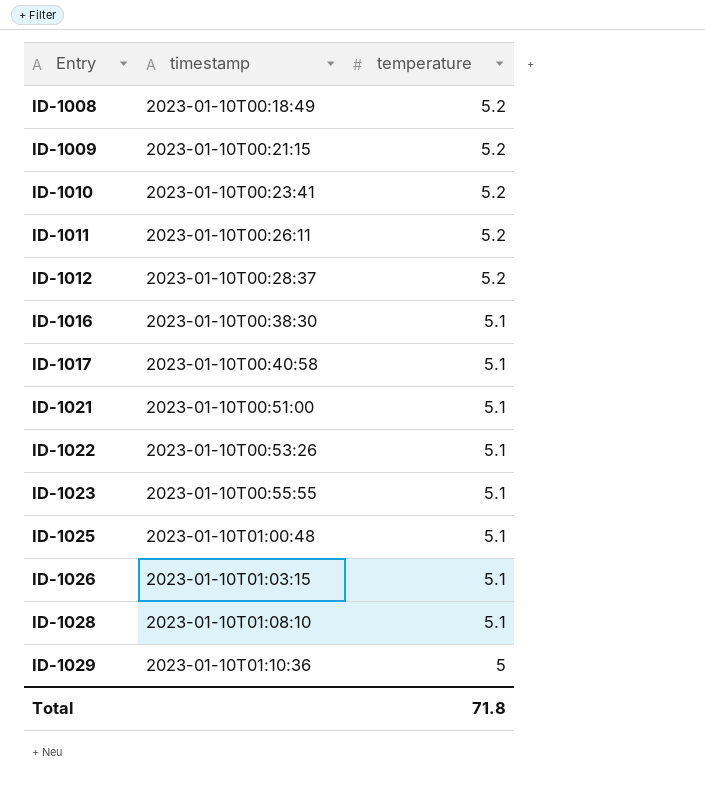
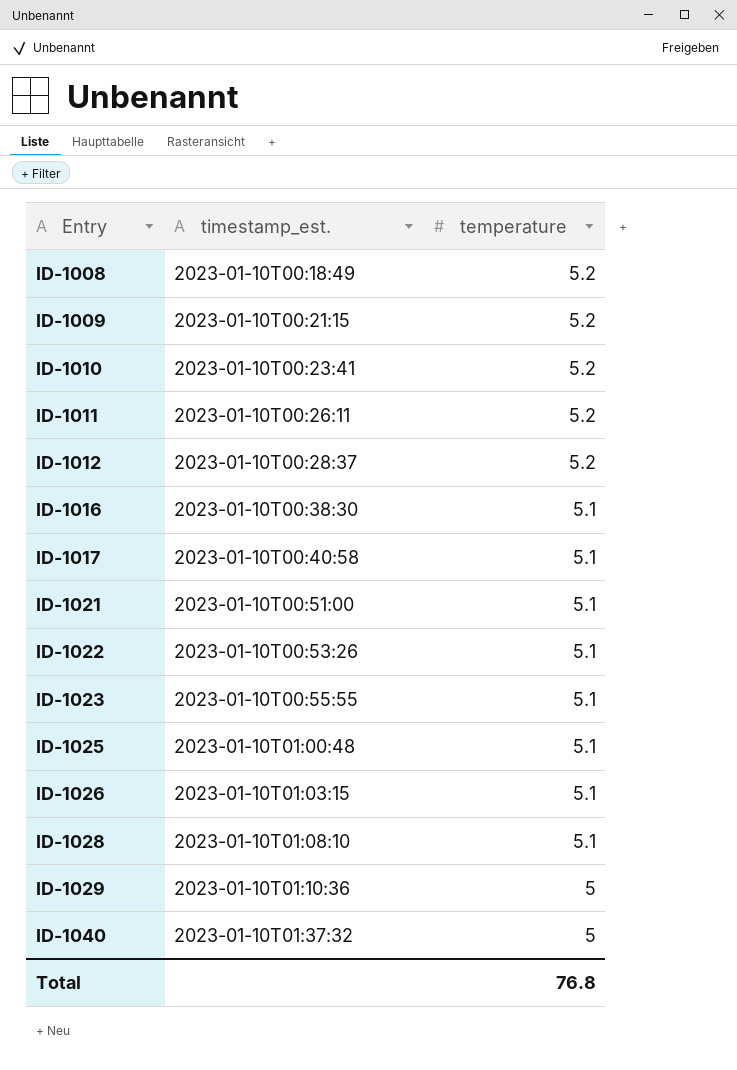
column name: timestamp -> timestamp_est.
row ID-1040: none -> 2023-01-10T01:37:32 | 5
Total | temperature: 71.8 -> 76.8

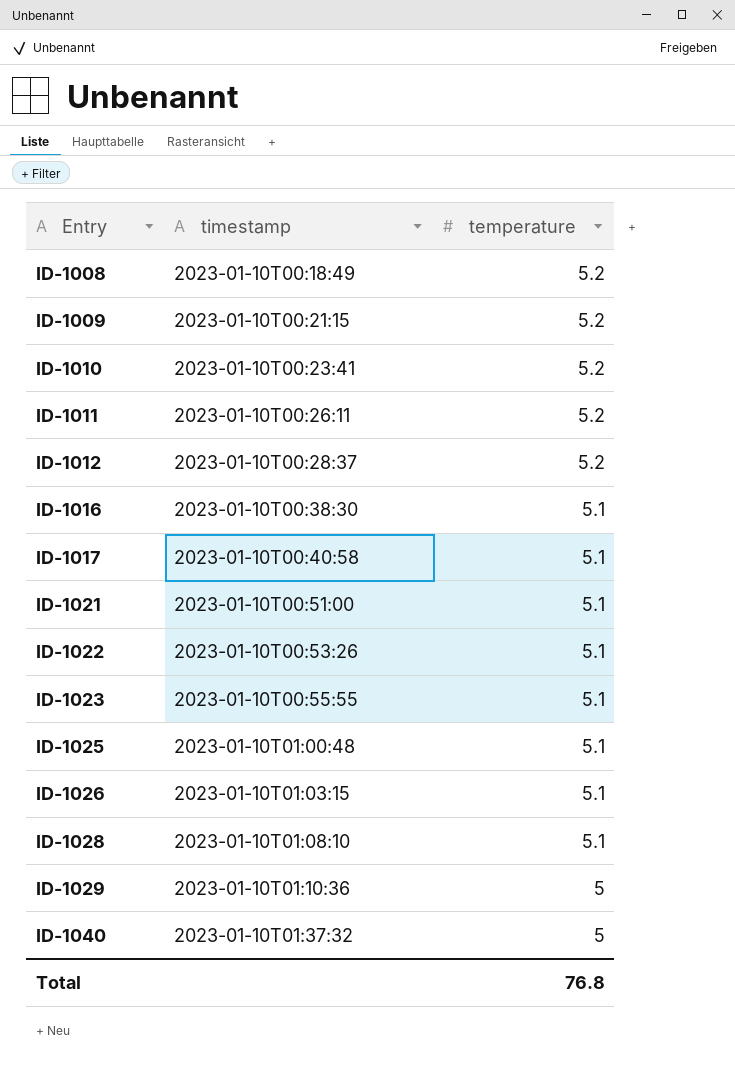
column name: timestamp_est. -> timestamp

